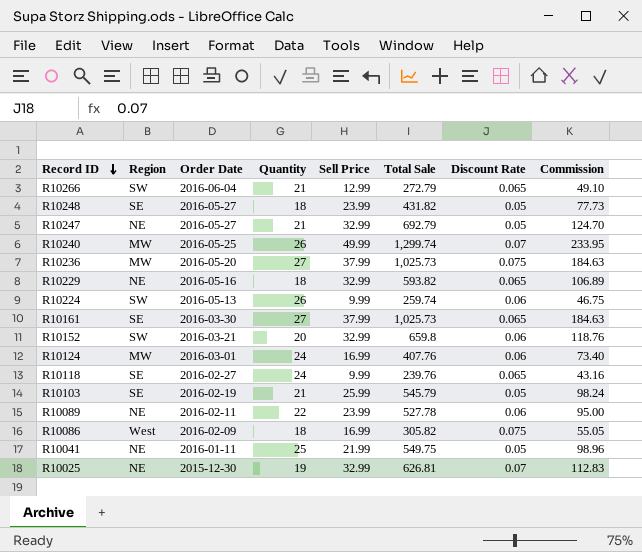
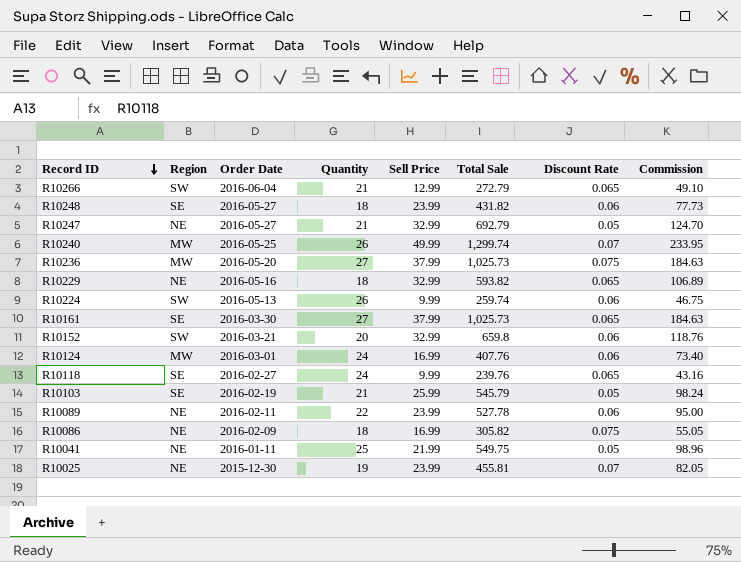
R10248 | Discount Rate: 0.05 -> 0.06
R10086 | Region: West -> NE
R10025 | Sell Price: 32.99 -> 23.99
R10025 | Total Sale: 626.81 -> 455.81
R10025 | Commission: 112.83 -> 82.05

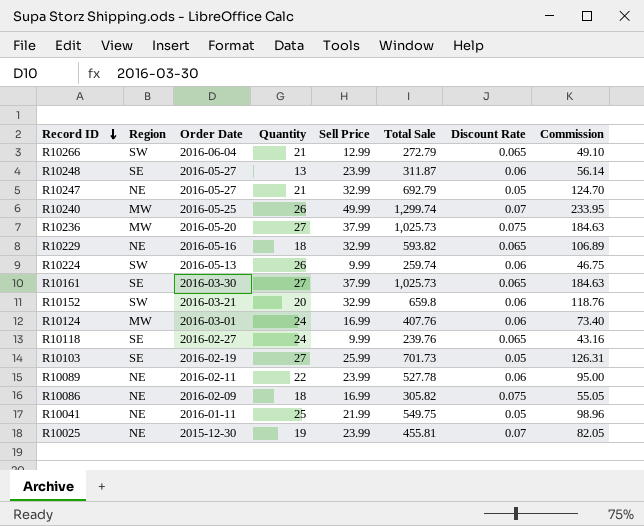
R10248 | Quantity: 18 -> 13
R10248 | Total Sale: 431.82 -> 311.87
R10248 | Commission: 77.73 -> 56.14
R10103 | Quantity: 21 -> 27
R10103 | Total Sale: 545.79 -> 701.73
R10103 | Commission: 98.24 -> 126.31

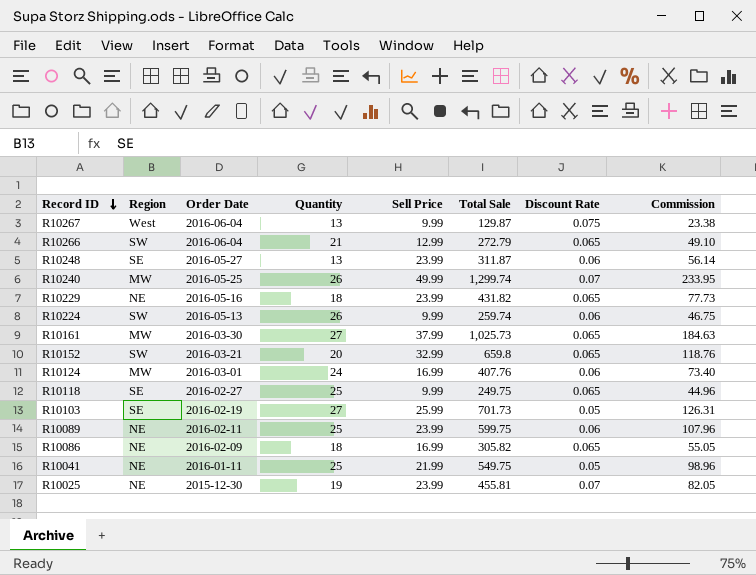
row R10247: NE | 2016-05-27 | 21 | 32.99 | 692.79 | 0.05 | 124.70 -> none
row R10236: MW | 2016-05-20 | 27 | 37.99 | 1,025.73 | 0.075 | 184.63 -> none
row R10267: none -> West | 2016-06-04 | 13 | 9.99 | 129.87 | 0.075 | 23.38
R10229 | Sell Price: 32.99 -> 23.99
R10229 | Total Sale: 593.82 -> 431.82
R10229 | Commission: 106.89 -> 77.73
R10161 | Region: SE -> MW
R10152 | Discount Rate: 0.06 -> 0.065
R10118 | Quantity: 24 -> 25
R10118 | Total Sale: 239.76 -> 249.75
R10118 | Commission: 43.16 -> 44.96
R10089 | Quantity: 22 -> 25
R10089 | Total Sale: 527.78 -> 599.75
R10089 | Commission: 95.00 -> 107.96
R10086 | Discount Rate: 0.075 -> 0.065

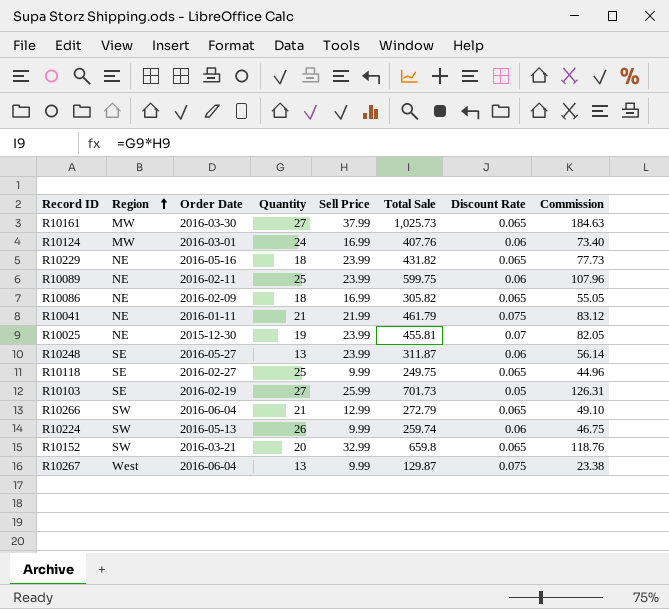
row order: Record ID descending -> Region ascending
row R10240: MW | 2016-05-25 | 26 | 49.99 | 1,299.74 | 0.07 | 233.95 -> none
R10041 | Quantity: 25 -> 21
R10041 | Total Sale: 549.75 -> 461.79
R10041 | Discount Rate: 0.05 -> 0.075
R10041 | Commission: 98.96 -> 83.12

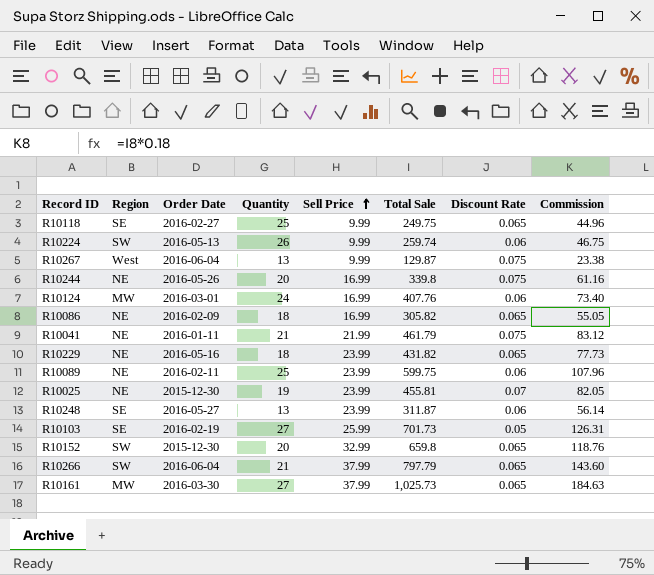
row order: Region ascending -> Sell Price ascending
row R10244: none -> NE | 2016-05-26 | 20 | 16.99 | 339.8 | 0.075 | 61.16
R10152 | Order Date: 2016-03-21 -> 2015-12-30
R10266 | Sell Price: 12.99 -> 37.99
R10266 | Total Sale: 272.79 -> 797.79
R10266 | Commission: 49.10 -> 143.60

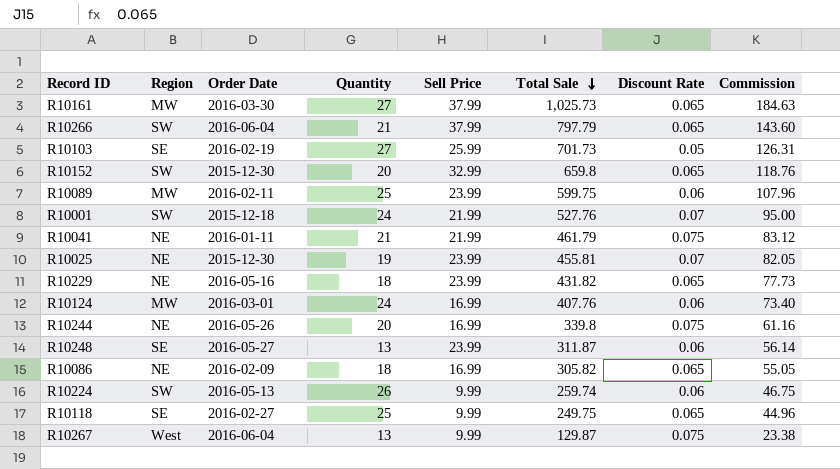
row order: Sell Price ascending -> Total Sale descending
R10089 | Region: NE -> MW
row R10001: none -> SW | 2015-12-18 | 24 | 21.99 | 527.76 | 0.07 | 95.00

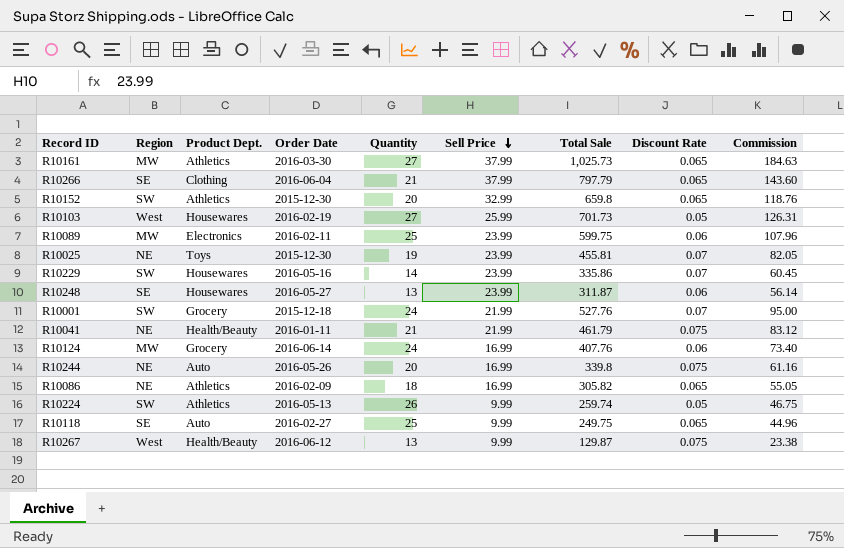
row order: Total Sale descending -> Sell Price descending
column Product Dept. | position: none -> 3
R10266 | Region: SW -> SE
R10103 | Region: SE -> West
R10229 | Region: NE -> SW
R10229 | Quantity: 18 -> 14
R10229 | Total Sale: 431.82 -> 335.86
R10229 | Discount Rate: 0.065 -> 0.07
R10229 | Commission: 77.73 -> 60.45
R10124 | Order Date: 2016-03-01 -> 2016-06-14
R10224 | Discount Rate: 0.06 -> 0.05
R10267 | Order Date: 2016-06-04 -> 2016-06-12

